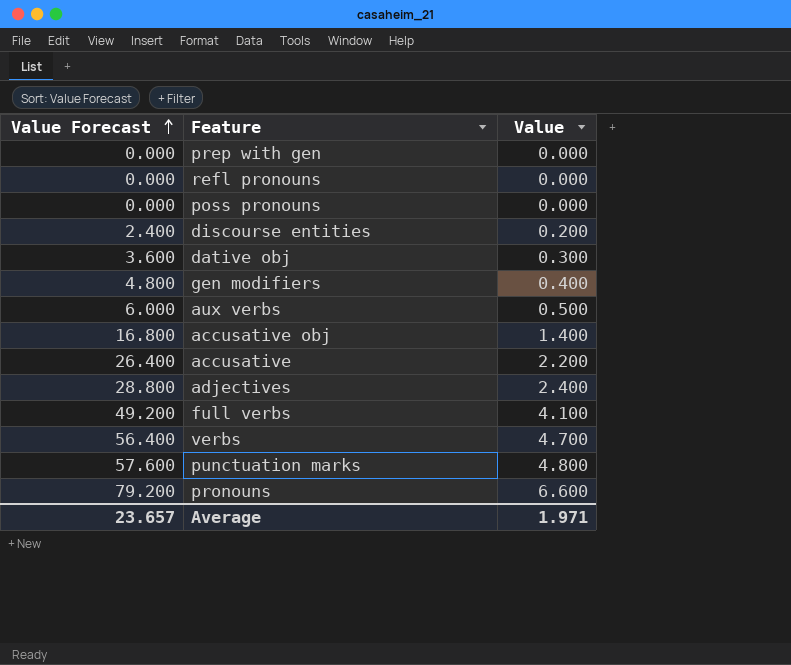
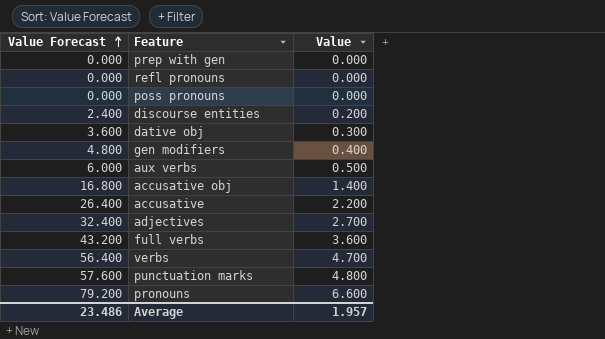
adjectives | Value Forecast: 28.800 -> 32.400
adjectives | Value: 2.400 -> 2.700
full verbs | Value Forecast: 49.200 -> 43.200
full verbs | Value: 4.100 -> 3.600
Average | Value Forecast: 23.657 -> 23.486
Average | Value: 1.971 -> 1.957

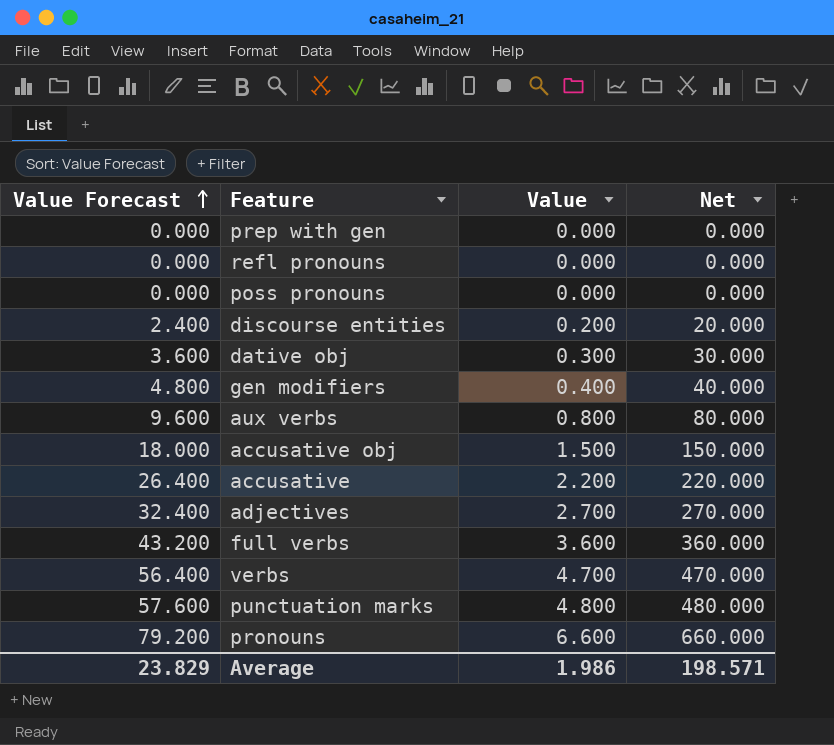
column Net | formula: none -> [Value] * 100
aux verbs | Value Forecast: 6.000 -> 9.600
aux verbs | Value: 0.500 -> 0.800
accusative obj | Value Forecast: 16.800 -> 18.000
accusative obj | Value: 1.400 -> 1.500
Average | Value Forecast: 23.486 -> 23.829
Average | Value: 1.957 -> 1.986

